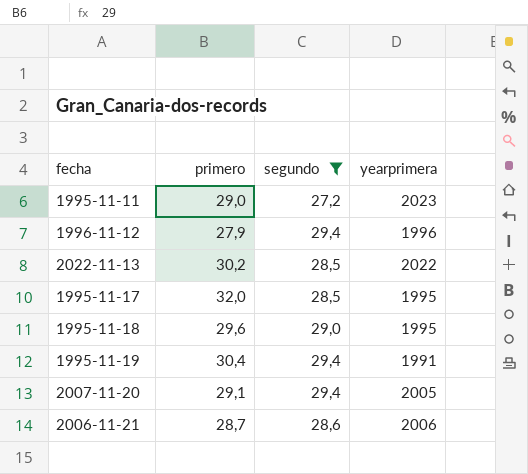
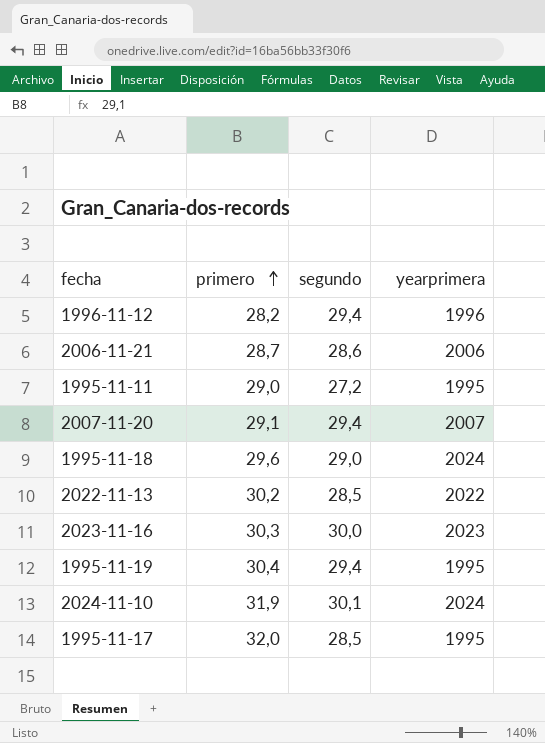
filter: segundo <= 29,4 -> none
row order: none -> primero ascending
1996-11-12 | primero: 27,9 -> 28,2
1995-11-11 | yearprimera: 2023 -> 1995
2007-11-20 | yearprimera: 2005 -> 2007
1995-11-18 | yearprimera: 1995 -> 2024
1995-11-19 | yearprimera: 1991 -> 1995

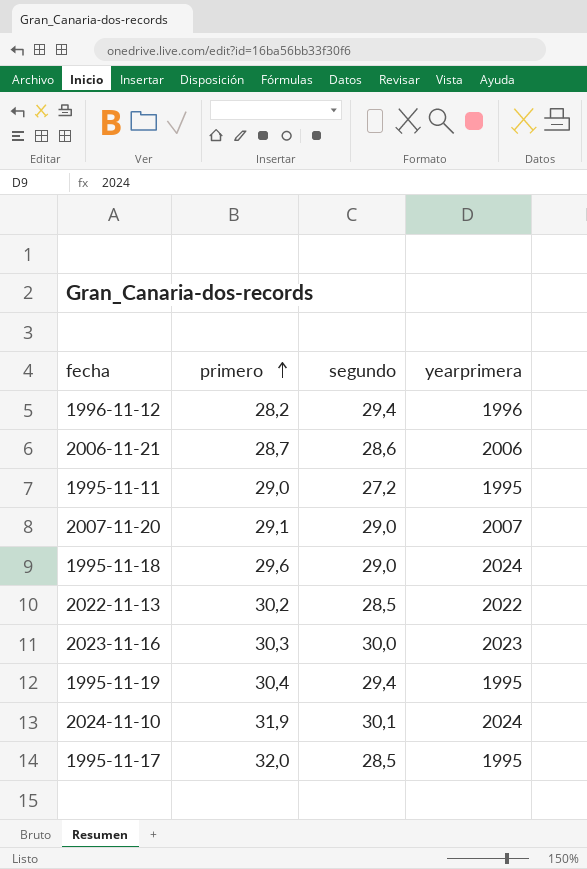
2007-11-20 | segundo: 29,4 -> 29,0

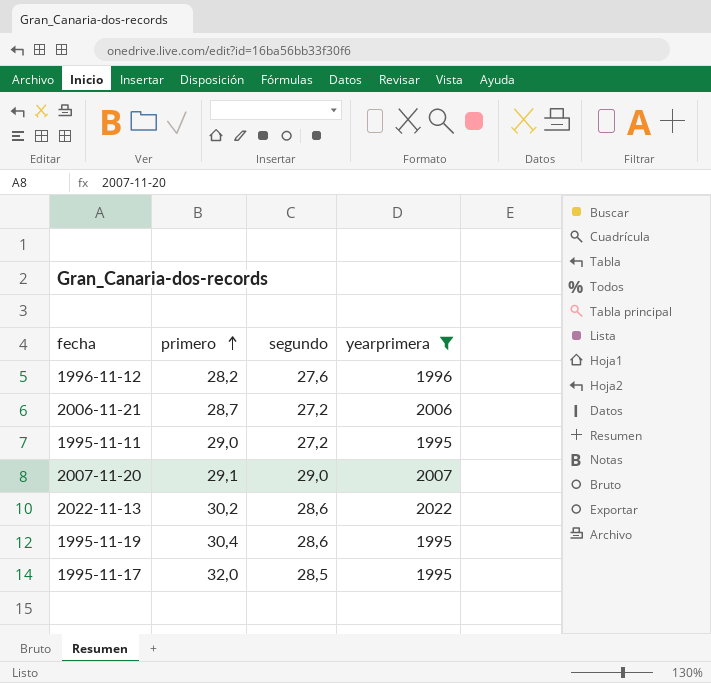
filter: none -> yearprimera <= 2022
1996-11-12 | segundo: 29,4 -> 27,6
2006-11-21 | segundo: 28,6 -> 27,2
2022-11-13 | segundo: 28,5 -> 28,6
1995-11-19 | segundo: 29,4 -> 28,6

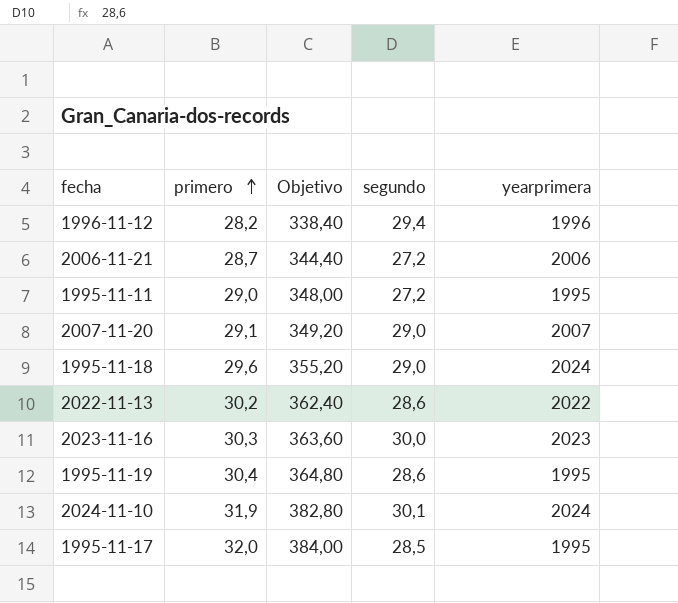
filter: yearprimera <= 2022 -> none
column Objetivo | formula: none -> [primero] * 12
1996-11-12 | segundo: 27,6 -> 29,4

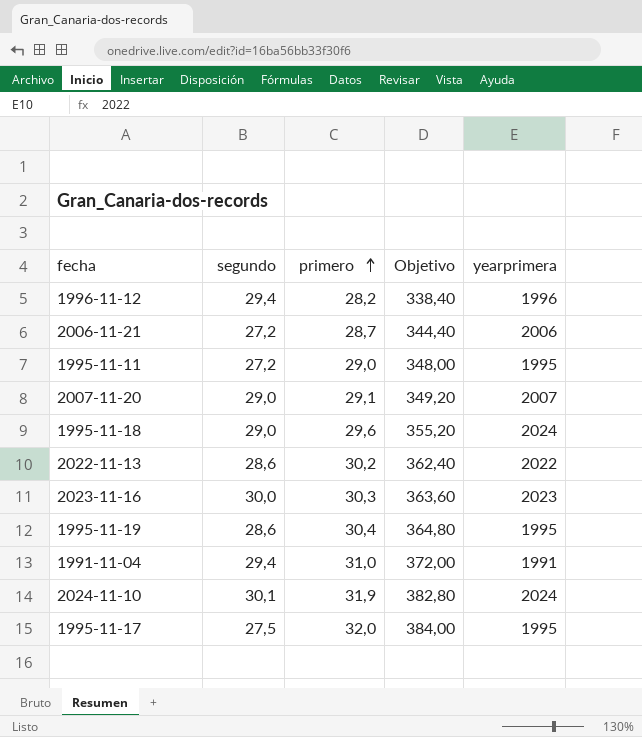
column segundo | position: 4 -> 2
row 1991-11-04: none -> 29,4 | 31,0 | 372,00 | 1991
1995-11-17 | segundo: 28,5 -> 27,5

